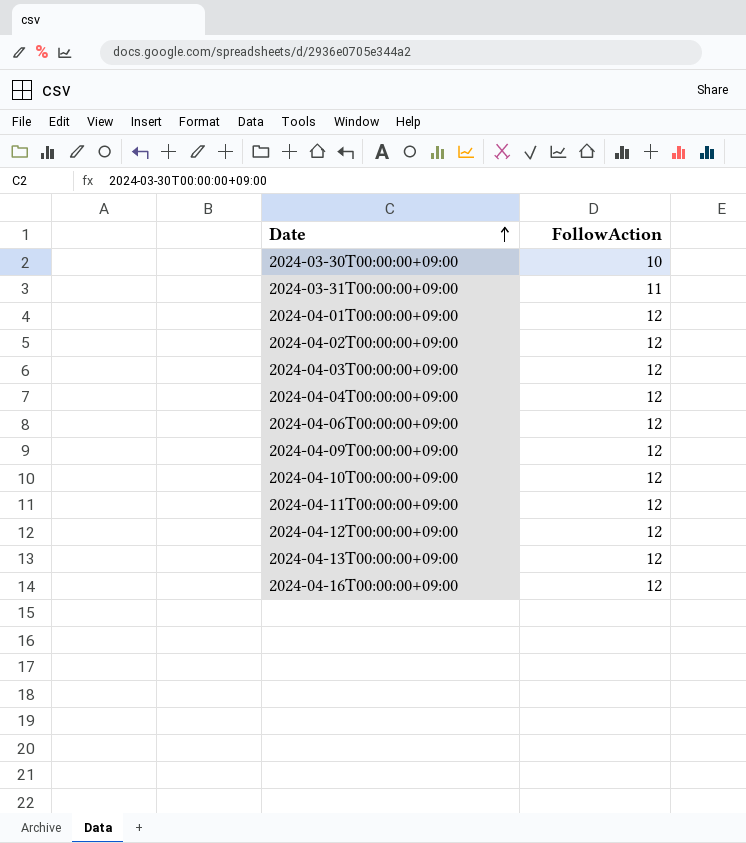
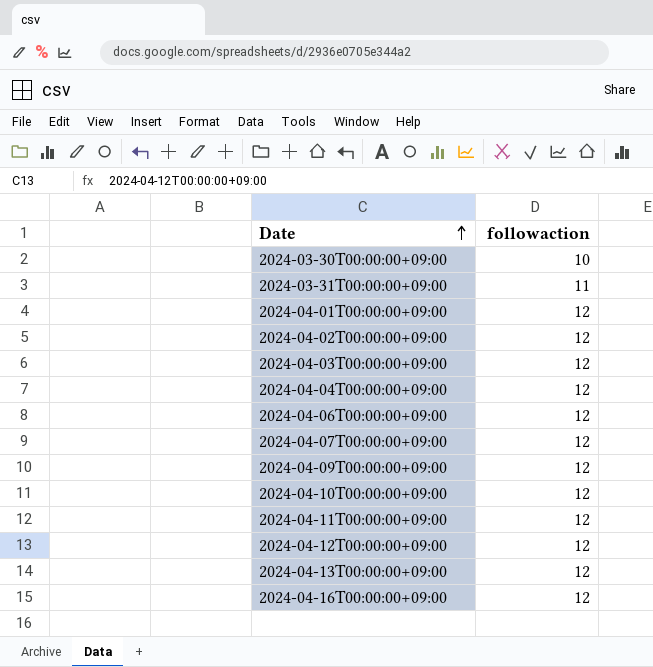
column name: FollowAction -> followaction
row 2024-04-07T00:00:00+09:00: none -> 12

